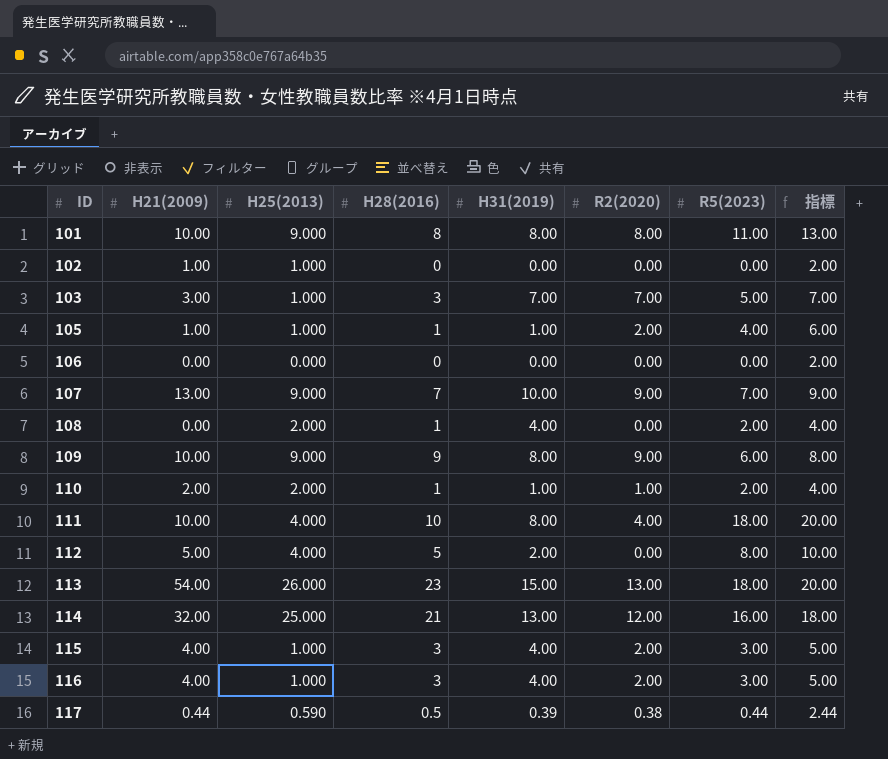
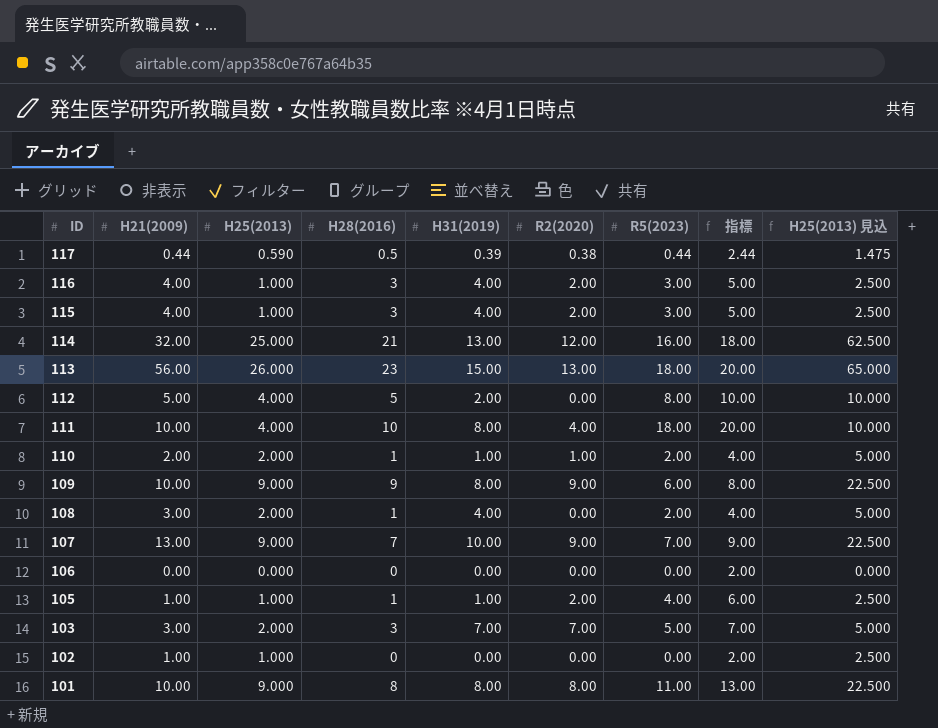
row order: ID ascending -> ID descending
column H25(2013) 見込 | formula: none -> [H25(2013)] * 2.5
113 | H21(2009): 54.00 -> 56.00
108 | H21(2009): 0.00 -> 3.00
103 | H25(2013): 1.000 -> 2.000

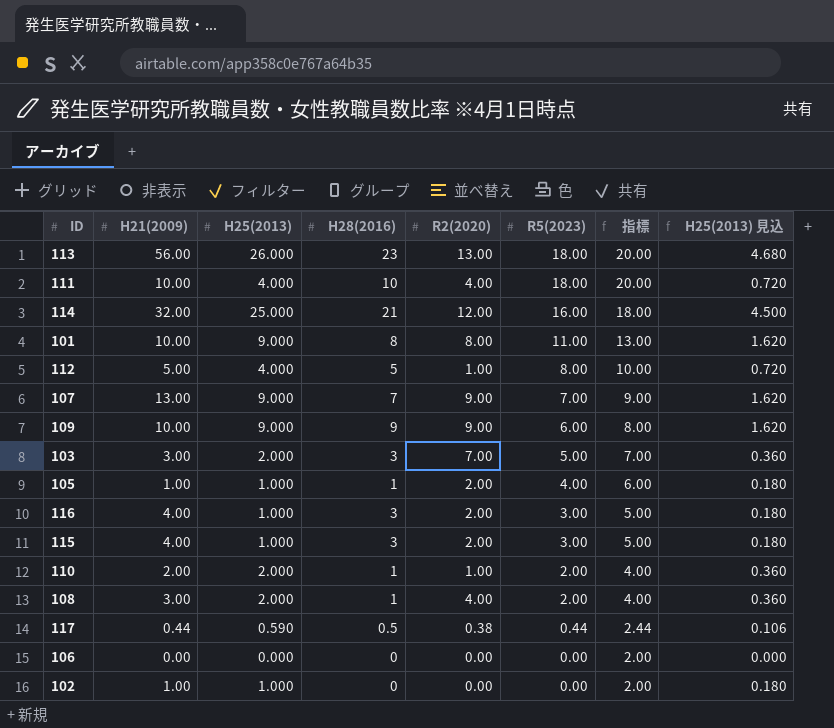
row order: ID descending -> R5(2023) descending
column H31(2019) | position: 5 -> none
column H25(2013) 見込 | formula: [H25(2013)] * 2.5 -> [H25(2013)] * 0.18
112 | R2(2020): 0.00 -> 1.00
108 | R2(2020): 0.00 -> 4.00

